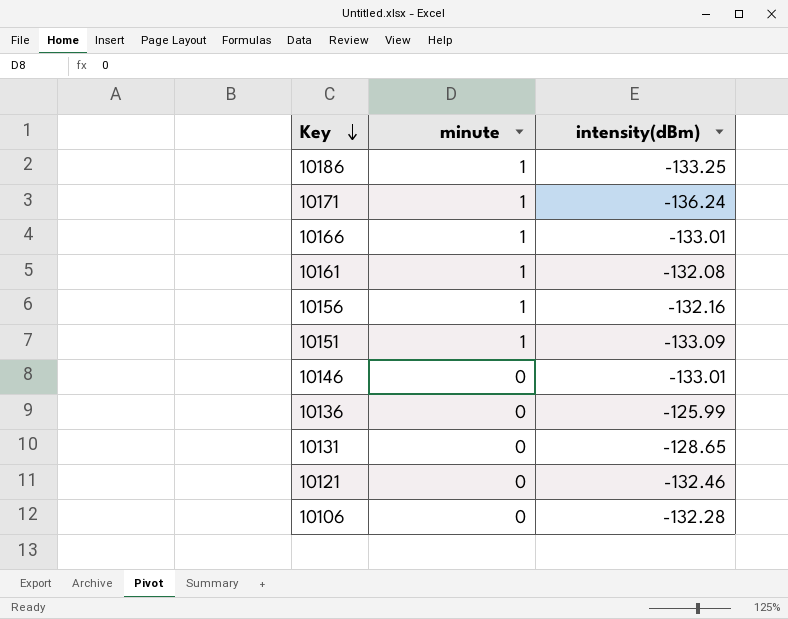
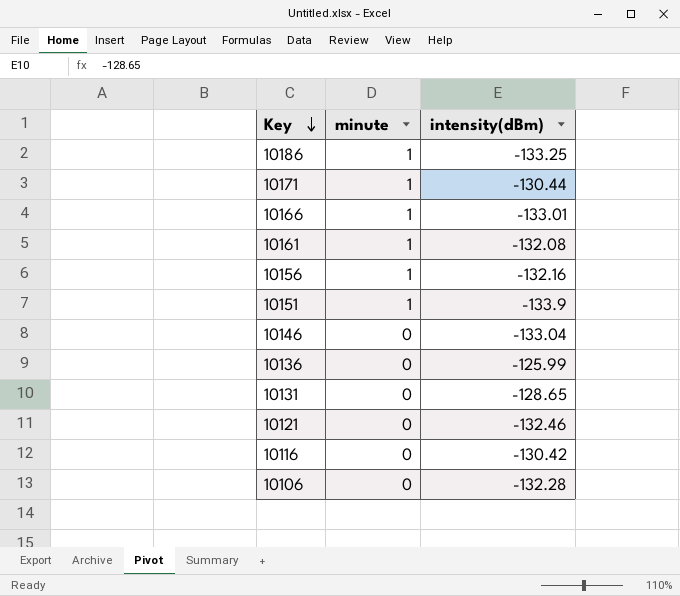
10171 | intensity(dBm): -136.24 -> -130.44
10151 | intensity(dBm): -133.09 -> -133.9
10146 | intensity(dBm): -133.01 -> -133.04
row 10116: none -> 0 | -130.42

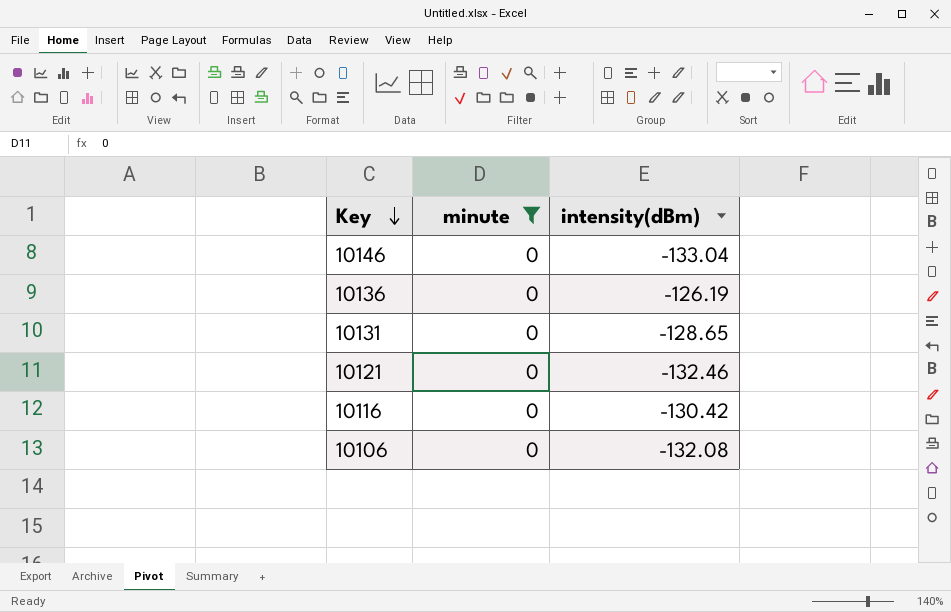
filter: none -> minute = 0
10136 | intensity(dBm): -125.99 -> -126.19
10106 | intensity(dBm): -132.28 -> -132.08

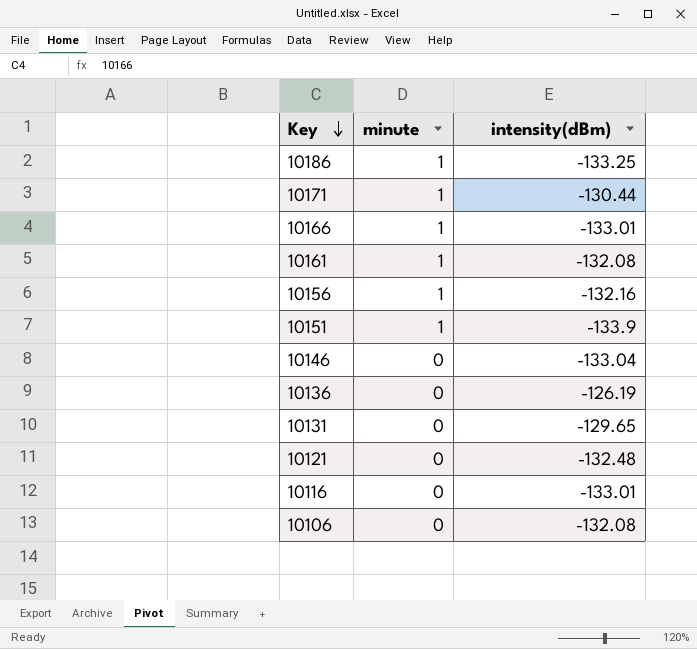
filter: minute = 0 -> none
10131 | intensity(dBm): -128.65 -> -129.65
10121 | intensity(dBm): -132.46 -> -132.48
10116 | intensity(dBm): -130.42 -> -133.01

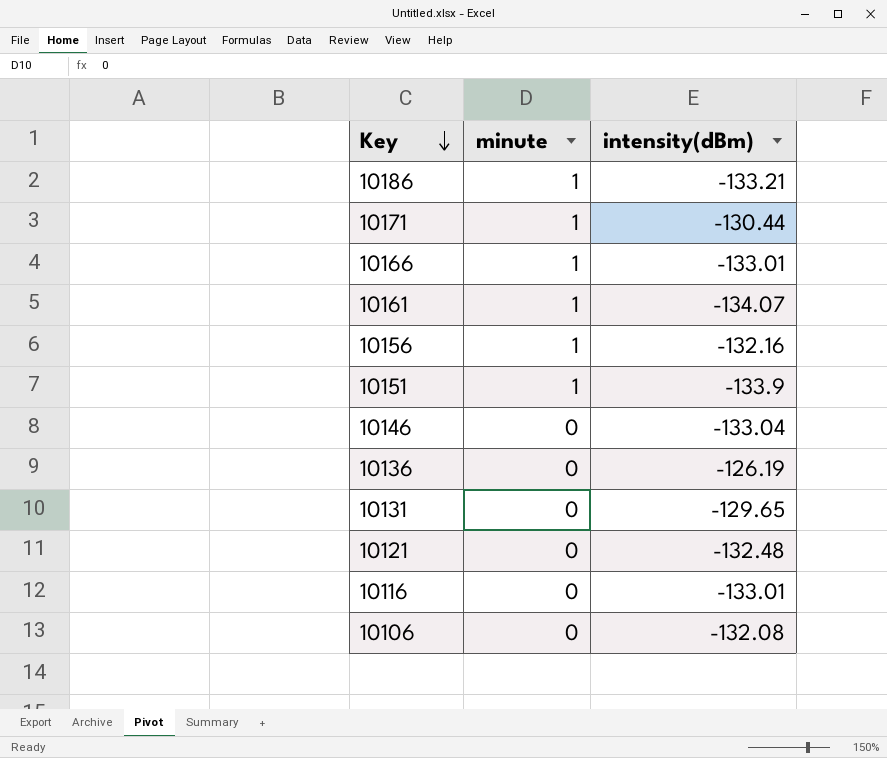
10186 | intensity(dBm): -133.25 -> -133.21
10161 | intensity(dBm): -132.08 -> -134.07

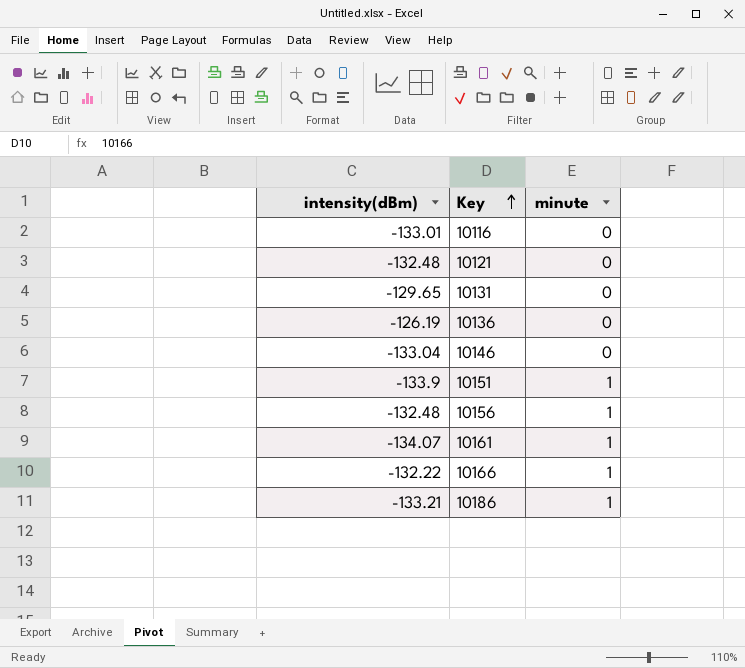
row order: Key descending -> Key ascending
column intensity(dBm) | position: 3 -> 1
row 10171: 1 | -130.44 -> none
row 10106: 0 | -132.08 -> none
10156 | intensity(dBm): -132.16 -> -132.48
10166 | intensity(dBm): -133.01 -> -132.22

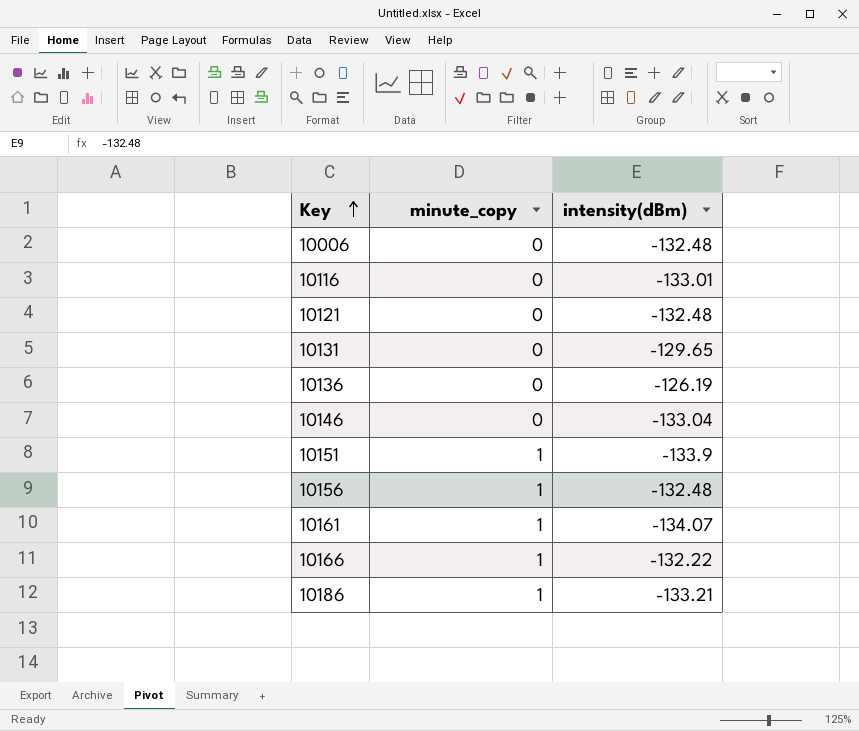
column name: minute -> minute_copy
column intensity(dBm) | position: 1 -> 3
row 10006: none -> 0 | -132.48

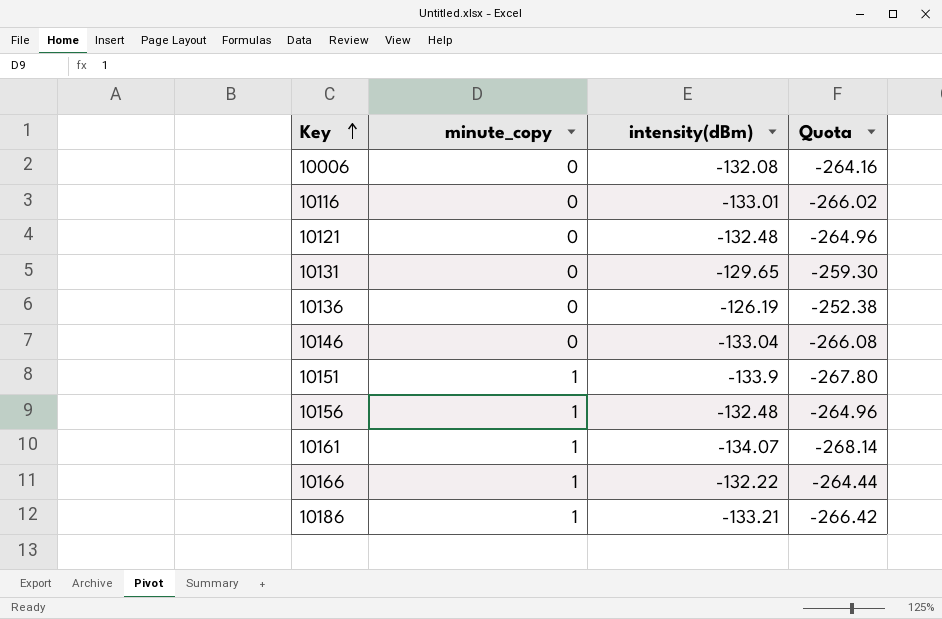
column Quota | formula: none -> [intensity(dBm)] * 2
10006 | intensity(dBm): -132.48 -> -132.08

